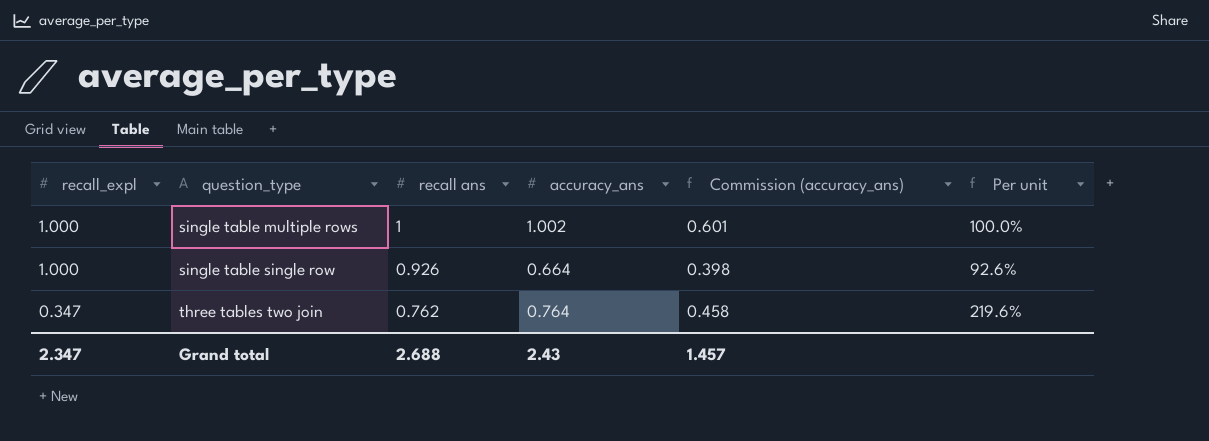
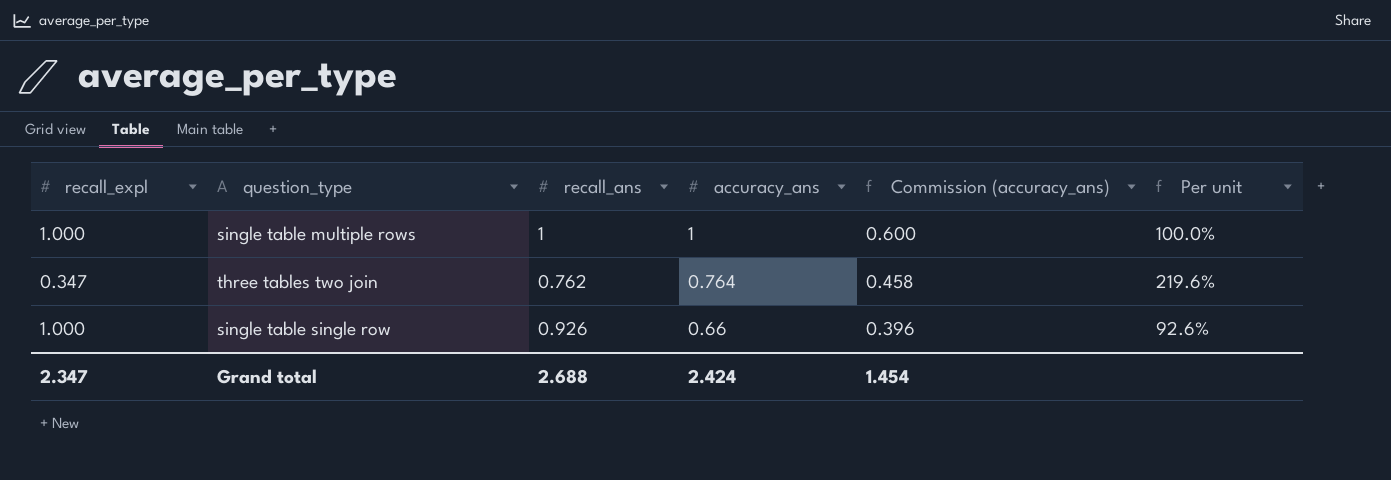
row order: recall_expl descending -> accuracy_ans descending
column name: recall ans -> recall_ans
single table multiple rows | accuracy_ans: 1.002 -> 1
single table multiple rows | Commission (accuracy_ans): 0.601 -> 0.600
single table single row | accuracy_ans: 0.664 -> 0.66
single table single row | Commission (accuracy_ans): 0.398 -> 0.396
Grand total | accuracy_ans: 2.43 -> 2.424
Grand total | Commission (accuracy_ans): 1.457 -> 1.454

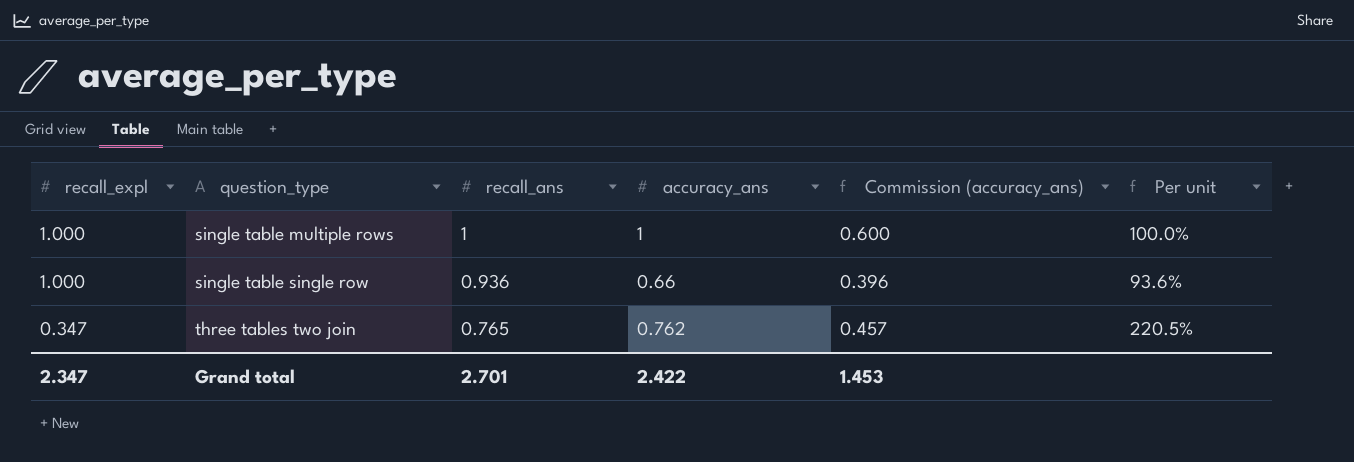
row order: accuracy_ans descending -> recall_expl descending
single table single row | recall_ans: 0.926 -> 0.936
single table single row | Per unit: 92.6% -> 93.6%
three tables two join | recall_ans: 0.762 -> 0.765
three tables two join | accuracy_ans: 0.764 -> 0.762
three tables two join | Commission (accuracy_ans): 0.458 -> 0.457
three tables two join | Per unit: 219.6% -> 220.5%
Grand total | recall_ans: 2.688 -> 2.701
Grand total | accuracy_ans: 2.424 -> 2.422
Grand total | Commission (accuracy_ans): 1.454 -> 1.453

